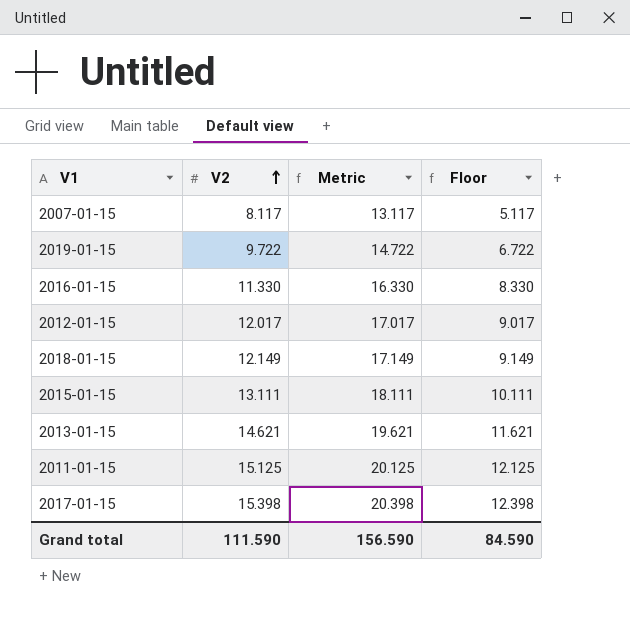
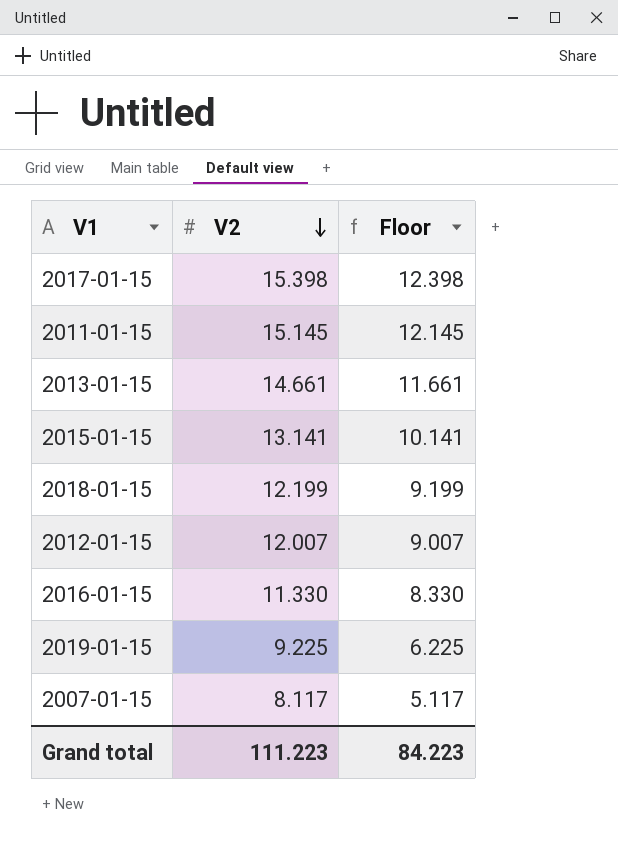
row order: V2 ascending -> V2 descending
column Metric | formula: [V2] + 5 -> none
2011-01-15 | V2: 15.125 -> 15.145
2011-01-15 | Floor: 12.125 -> 12.145
2013-01-15 | V2: 14.621 -> 14.661
2013-01-15 | Floor: 11.621 -> 11.661
2015-01-15 | V2: 13.111 -> 13.141
2015-01-15 | Floor: 10.111 -> 10.141
2018-01-15 | V2: 12.149 -> 12.199
2018-01-15 | Floor: 9.149 -> 9.199
2012-01-15 | V2: 12.017 -> 12.007
2012-01-15 | Floor: 9.017 -> 9.007
2019-01-15 | V2: 9.722 -> 9.225
2019-01-15 | Floor: 6.722 -> 6.225
Grand total | V2: 111.590 -> 111.223
Grand total | Floor: 84.590 -> 84.223

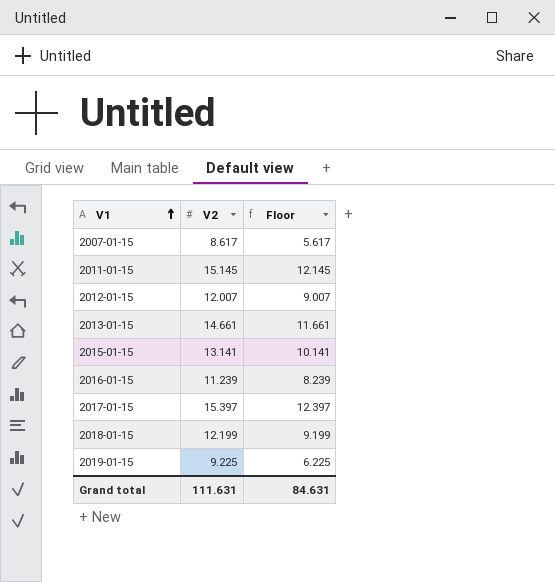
row order: V2 descending -> V1 ascending
2007-01-15 | V2: 8.117 -> 8.617
2007-01-15 | Floor: 5.117 -> 5.617
2016-01-15 | V2: 11.330 -> 11.239
2016-01-15 | Floor: 8.330 -> 8.239
2017-01-15 | V2: 15.398 -> 15.397
2017-01-15 | Floor: 12.398 -> 12.397
Grand total | V2: 111.223 -> 111.631
Grand total | Floor: 84.223 -> 84.631

